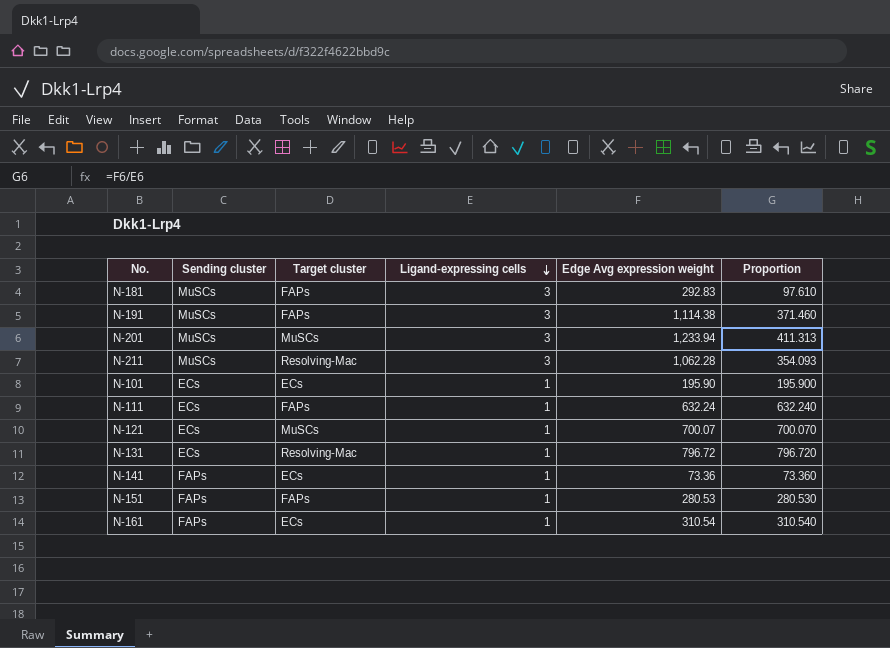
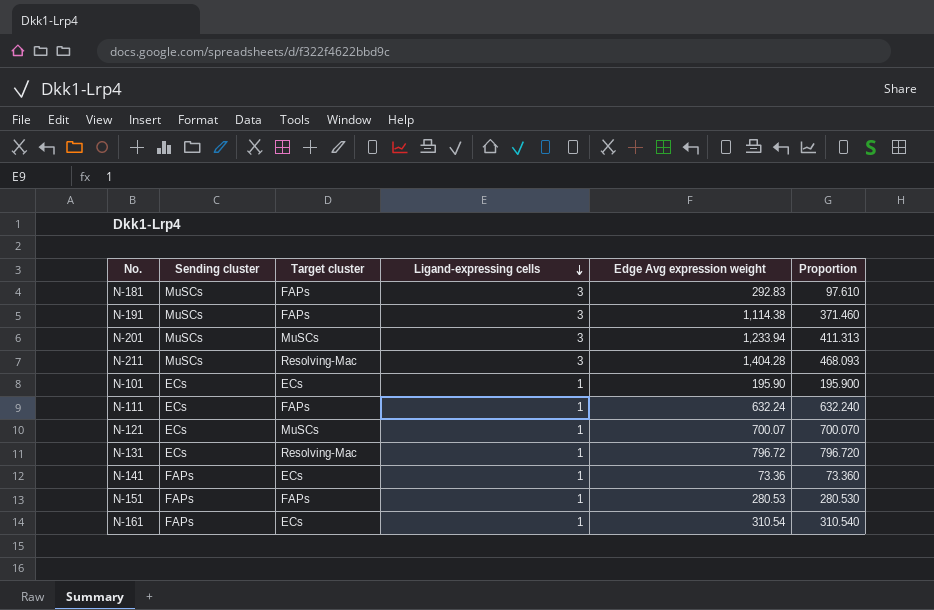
N-211 | Edge Avg expression weight: 1,062.28 -> 1,404.28
N-211 | Proportion: 354.093 -> 468.093

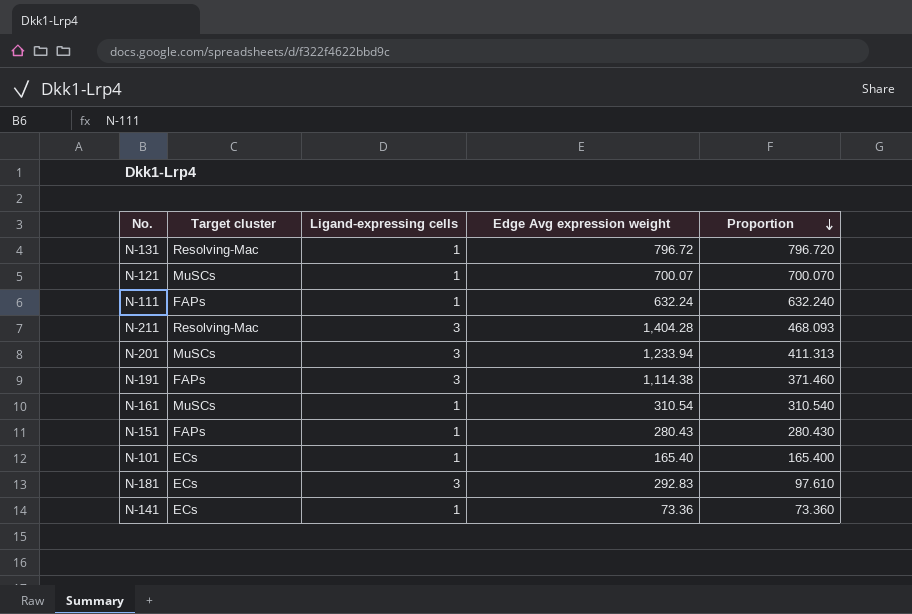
row order: Ligand-expressing cells descending -> Proportion descending
column Sending cluster | position: 2 -> none
N-161 | Target cluster: ECs -> MuSCs
N-151 | Edge Avg expression weight: 280.53 -> 280.43
N-151 | Proportion: 280.530 -> 280.430
N-101 | Edge Avg expression weight: 195.90 -> 165.40
N-101 | Proportion: 195.900 -> 165.400
N-181 | Target cluster: FAPs -> ECs

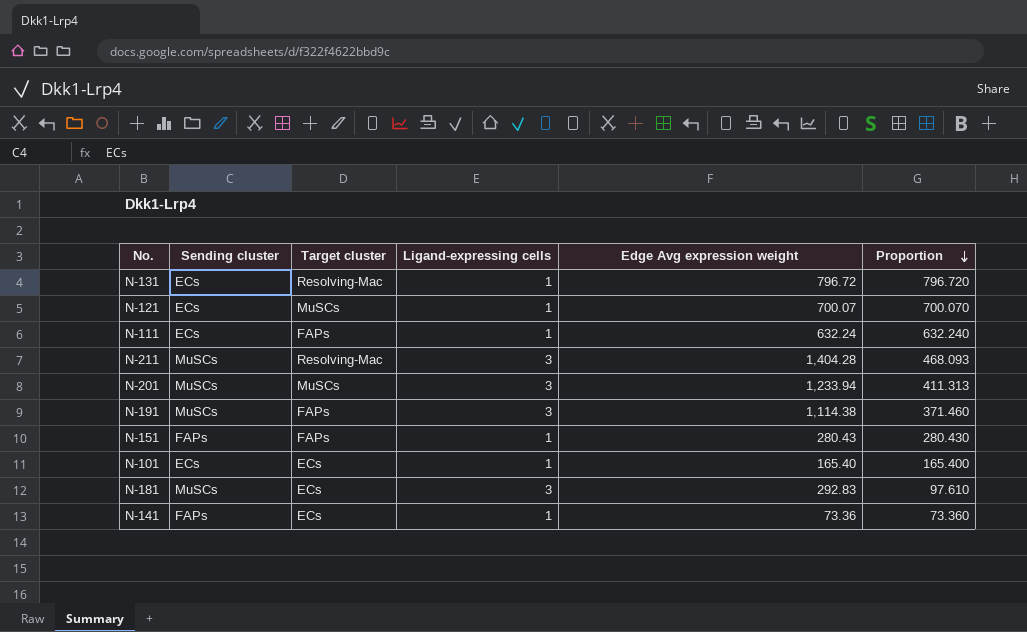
column Sending cluster | position: none -> 2
row N-161: MuSCs | 1 | 310.54 | 310.540 -> none

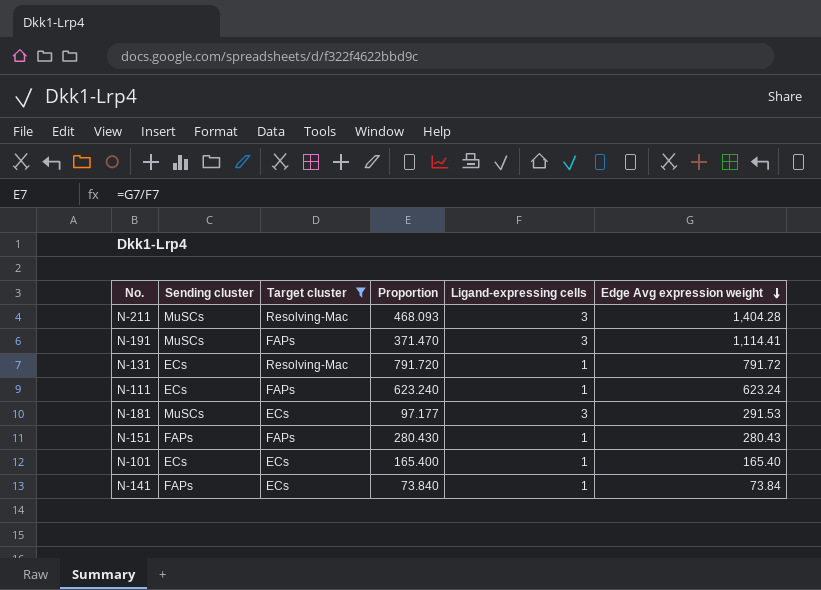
filter: none -> Target cluster != MuSCs
row order: Proportion descending -> Edge Avg expression weight descending
column Proportion | position: 6 -> 4
N-191 | Proportion: 371.460 -> 371.470
N-191 | Edge Avg expression weight: 1,114.38 -> 1,114.41
N-131 | Proportion: 796.720 -> 791.720
N-131 | Edge Avg expression weight: 796.72 -> 791.72
N-111 | Proportion: 632.240 -> 623.240
N-111 | Edge Avg expression weight: 632.24 -> 623.24
N-181 | Proportion: 97.610 -> 97.177
N-181 | Edge Avg expression weight: 292.83 -> 291.53
N-141 | Proportion: 73.360 -> 73.840
N-141 | Edge Avg expression weight: 73.36 -> 73.84

